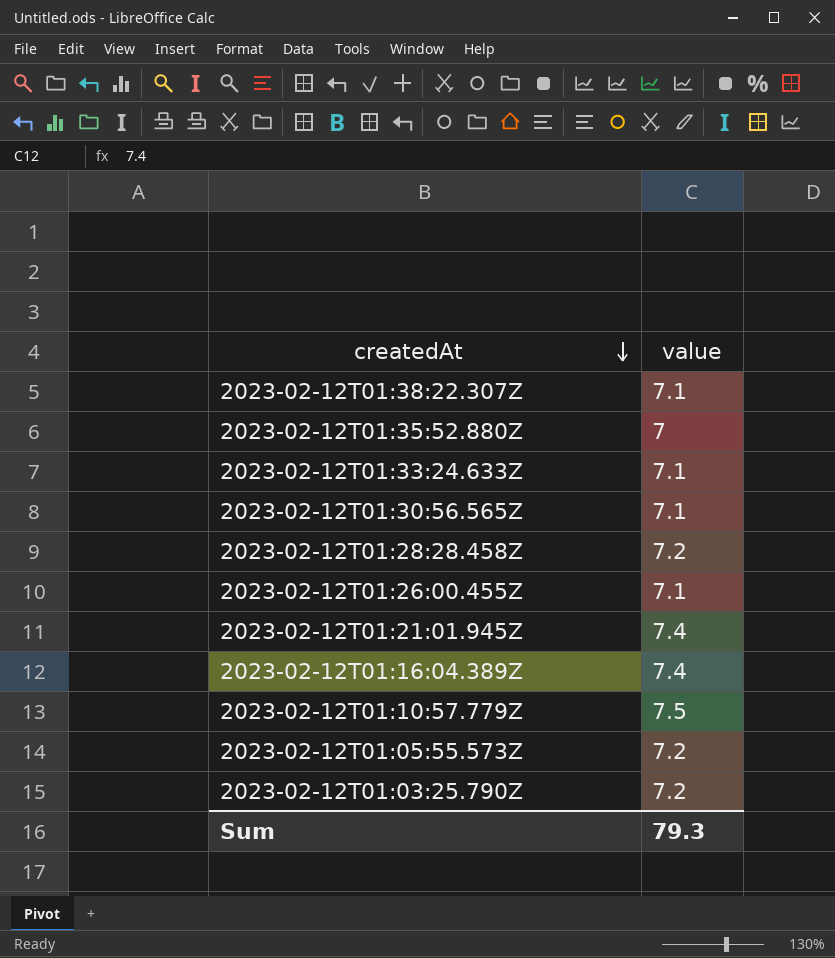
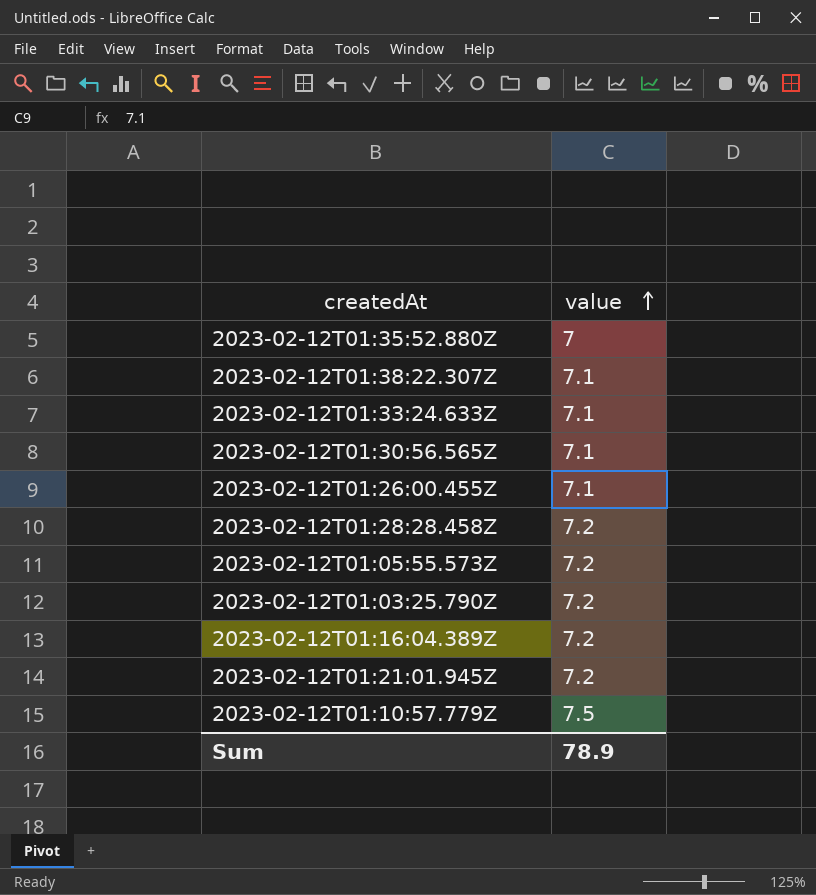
row order: createdAt descending -> value ascending
2023-02-12T01:16:04.389Z | value: 7.4 -> 7.2
2023-02-12T01:21:01.945Z | value: 7.4 -> 7.2
Sum | value: 79.3 -> 78.9

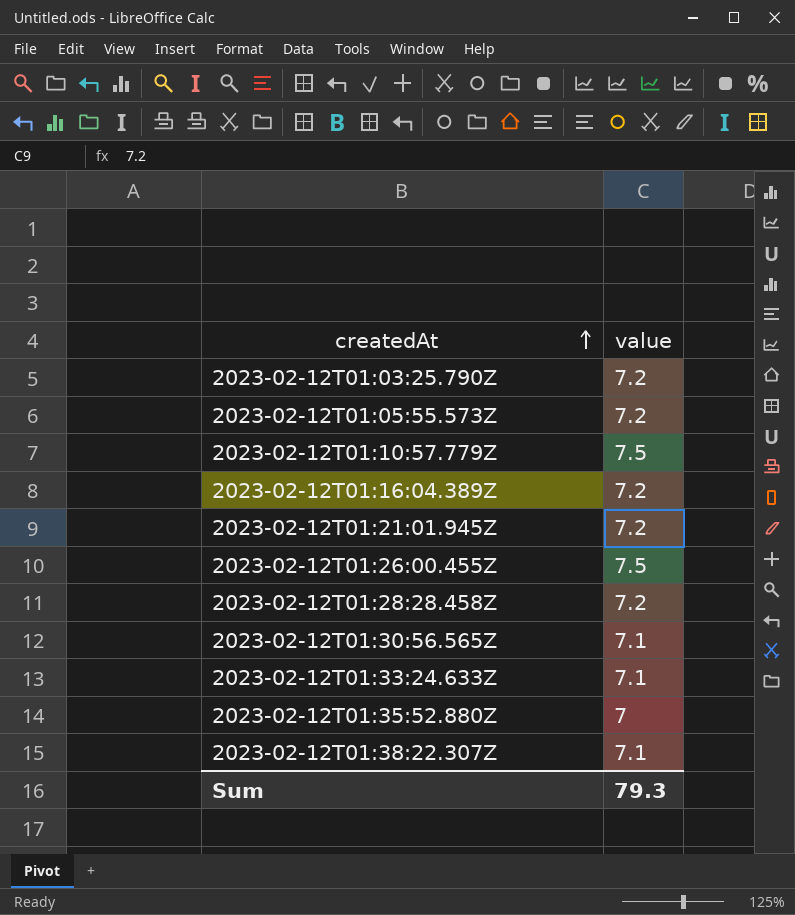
row order: value ascending -> createdAt ascending
2023-02-12T01:26:00.455Z | value: 7.1 -> 7.5
Sum | value: 78.9 -> 79.3

